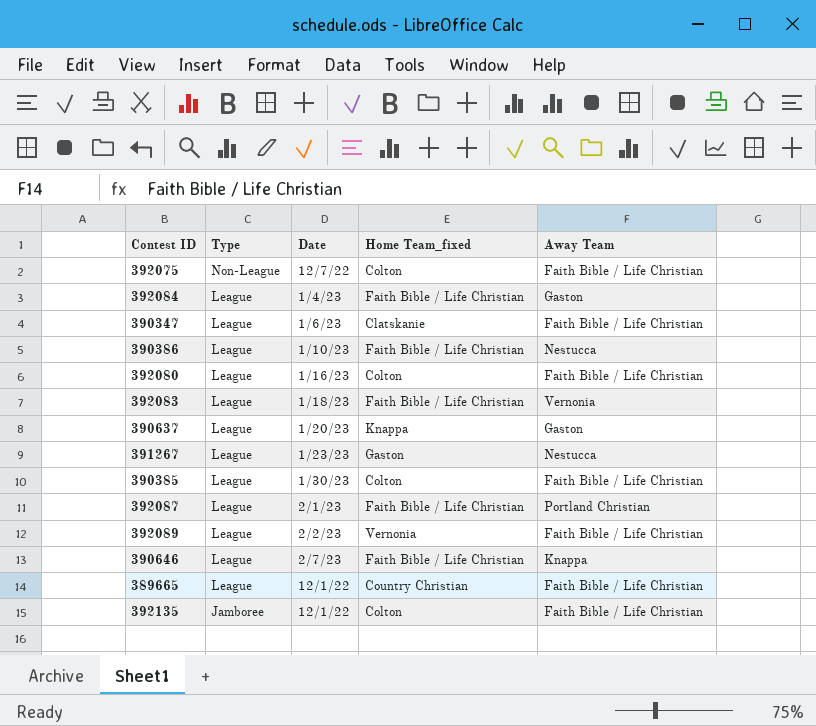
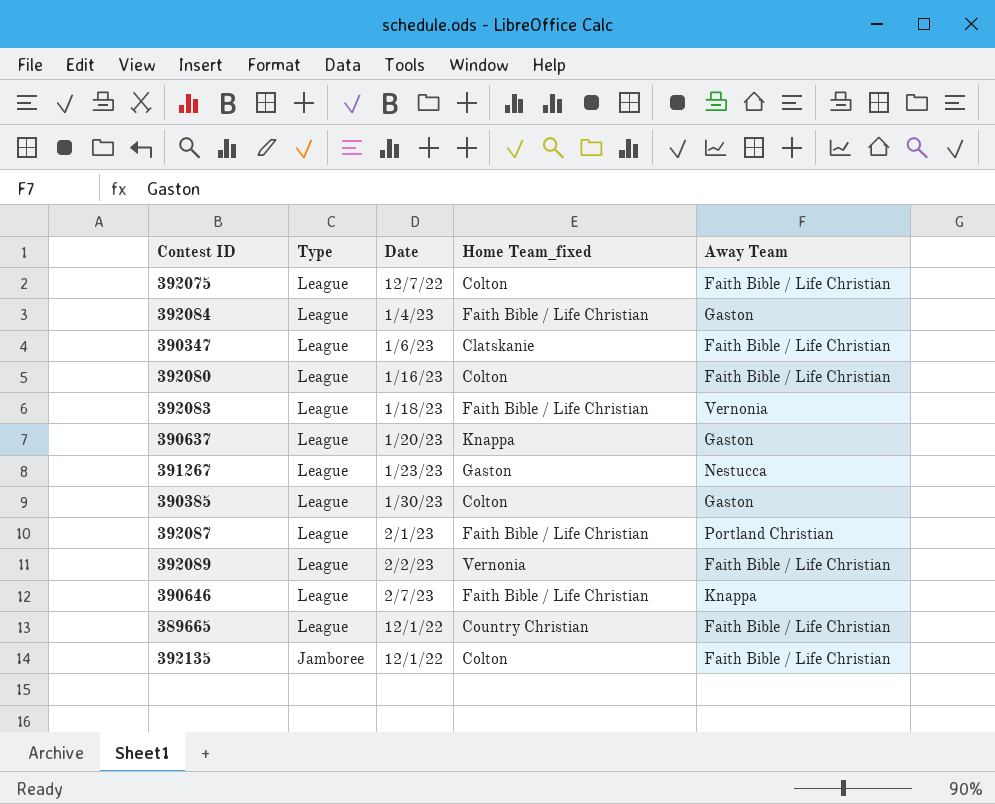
row 390386: League | 1/10/23 | Faith Bible / Life Christian | Nestucca -> none
392075 | Type: Non-League -> League
390385 | Away Team: Faith Bible / Life Christian -> Gaston

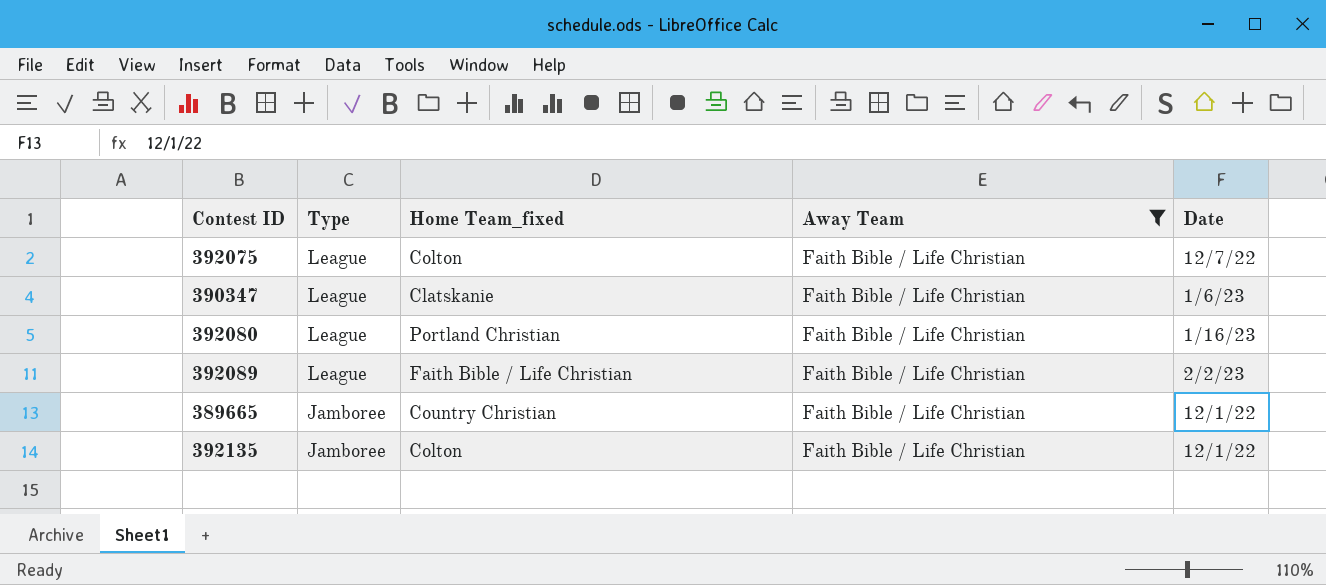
filter: none -> Away Team = Faith Bible / Life Christian
column Date | position: 3 -> 5
392080 | Home Team_fixed: Colton -> Portland Christian
392089 | Home Team_fixed: Vernonia -> Faith Bible / Life Christian
389665 | Type: League -> Jamboree

